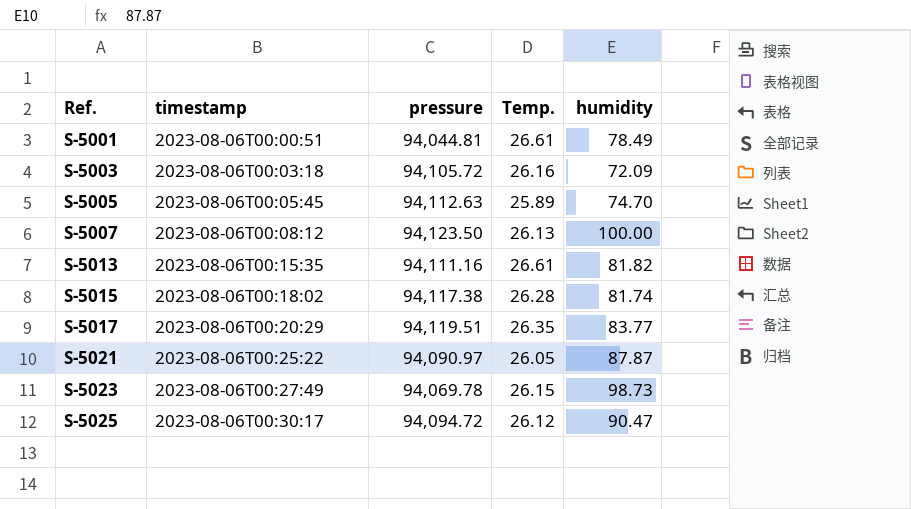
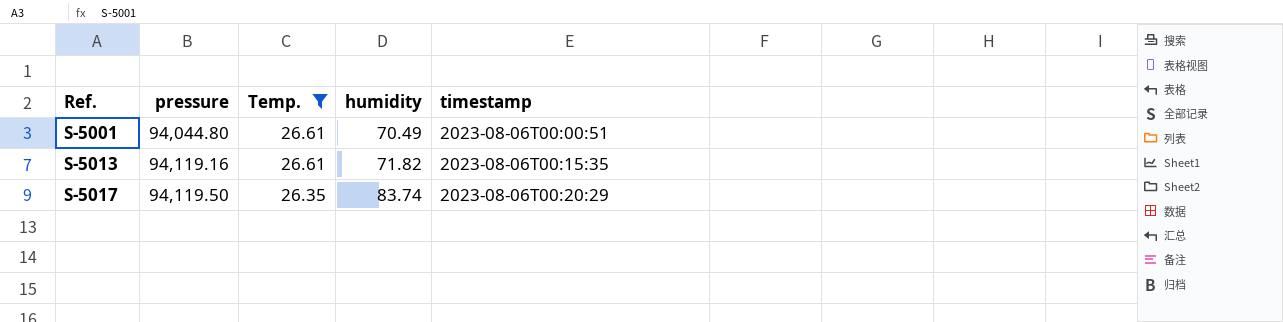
filter: none -> Temp. >= 26.35
column timestamp | position: 2 -> 5
S-5001 | pressure: 94,044.81 -> 94,044.80
S-5001 | humidity: 78.49 -> 70.49
S-5013 | pressure: 94,111.16 -> 94,119.16
S-5013 | humidity: 81.82 -> 71.82
S-5017 | pressure: 94,119.51 -> 94,119.50
S-5017 | humidity: 83.77 -> 83.74

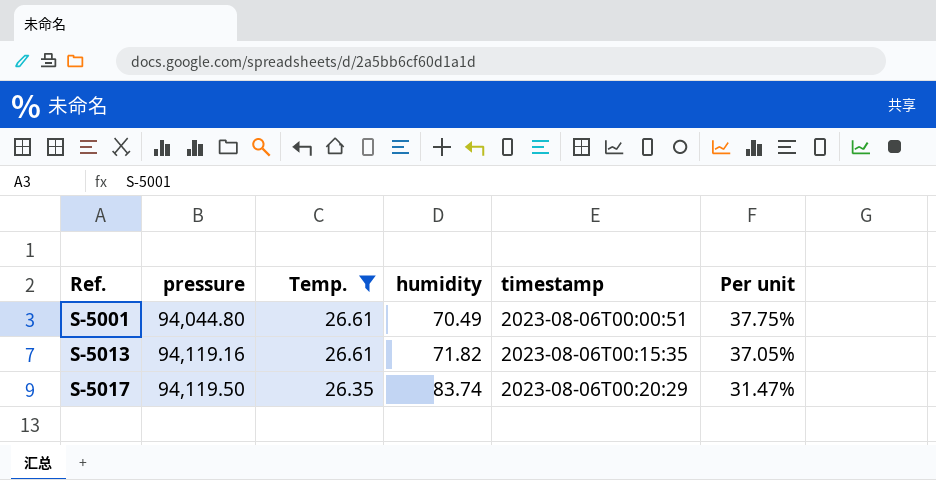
column Per unit | formula: none -> [Temp.] / [humidity]

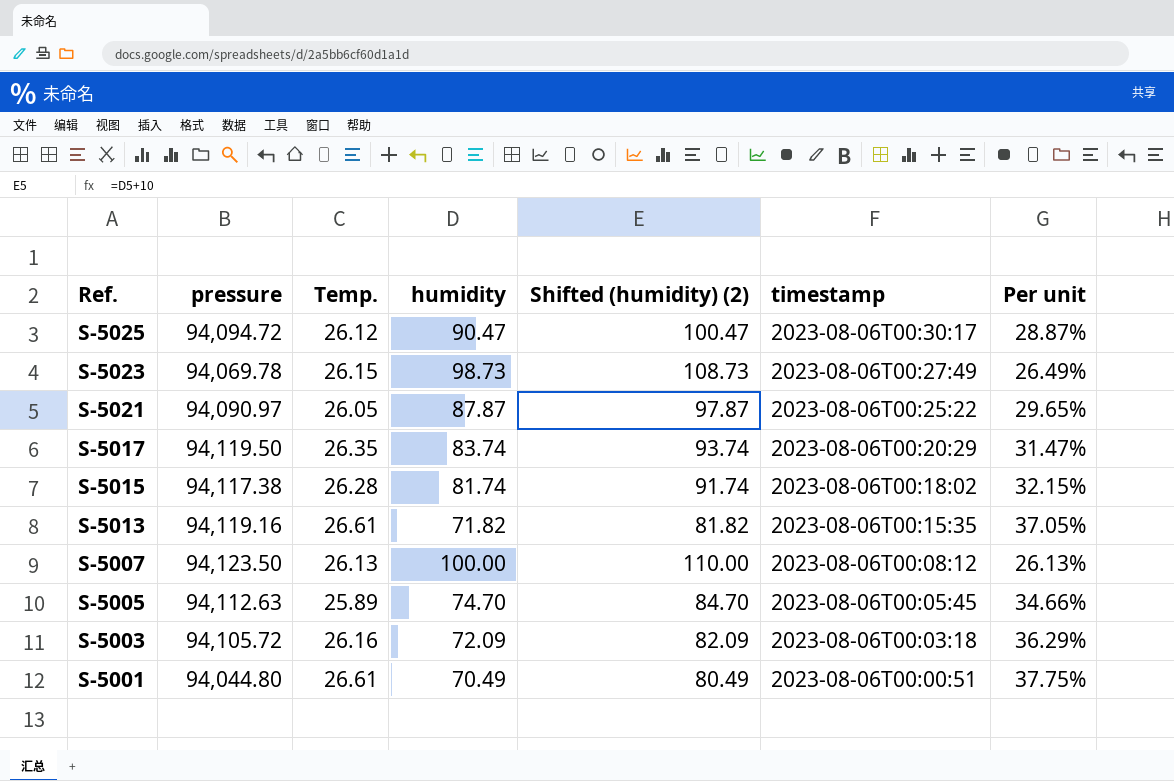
filter: Temp. >= 26.35 -> none
row order: Ref. ascending -> Ref. descending
column Shifted (humidity) (2) | formula: none -> [humidity] + 10

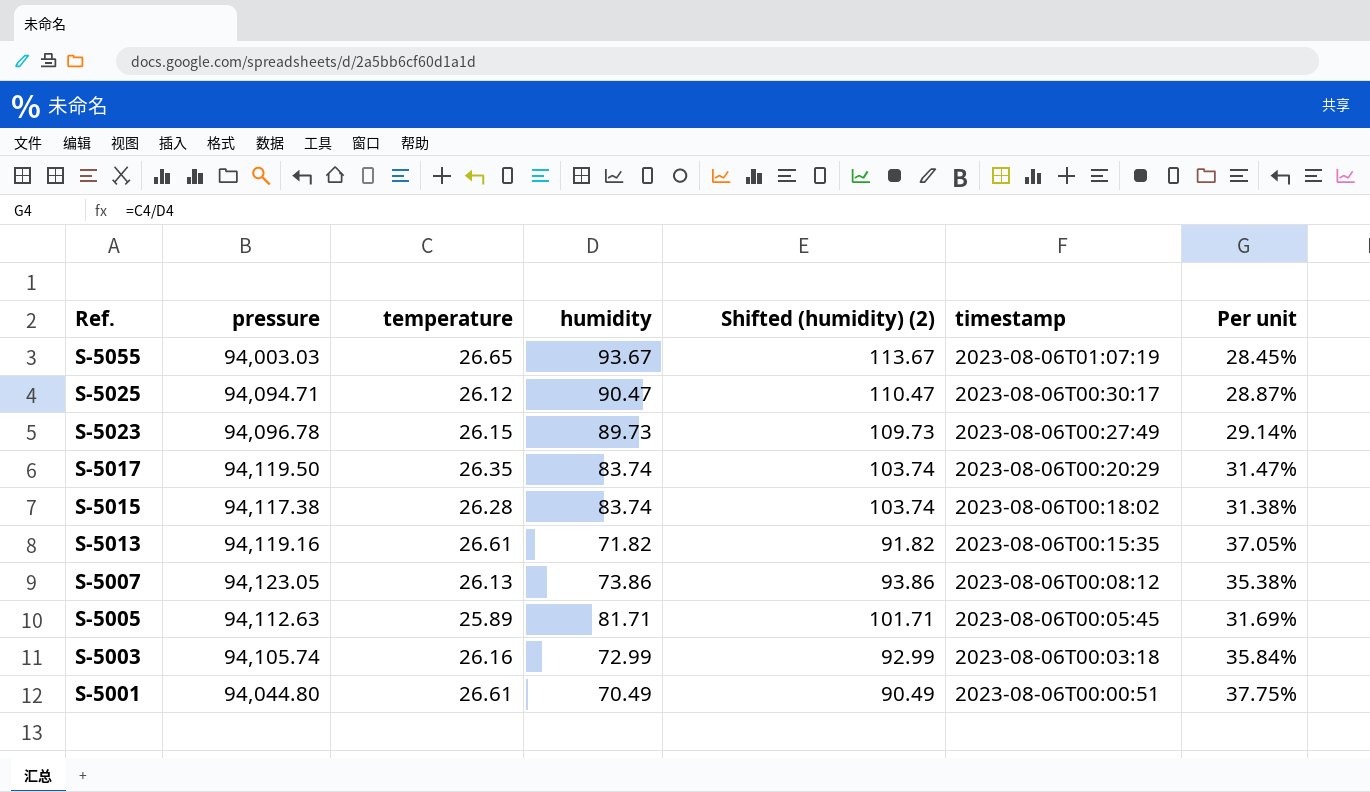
column name: Temp. -> temperature
column Shifted (humidity) (2) | formula: [humidity] + 10 -> [humidity] + 20
row S-5021: 94,090.97 | 26.05 | 87.87 | 97.87 | 2023-08-06T00:25:22 | 29.65% -> none
row S-5055: none -> 94,003.03 | 26.65 | 93.67 | 113.67 | 2023-08-06T01:07:19 | 28.45%
S-5025 | pressure: 94,094.72 -> 94,094.71
S-5023 | pressure: 94,069.78 -> 94,096.78
S-5023 | humidity: 98.73 -> 89.73
S-5023 | Per unit: 26.49% -> 29.14%
S-5015 | humidity: 81.74 -> 83.74
S-5015 | Per unit: 32.15% -> 31.38%
S-5007 | pressure: 94,123.50 -> 94,123.05
S-5007 | humidity: 100.00 -> 73.86
S-5007 | Per unit: 26.13% -> 35.38%
S-5005 | humidity: 74.70 -> 81.71
S-5005 | Per unit: 34.66% -> 31.69%
S-5003 | pressure: 94,105.72 -> 94,105.74
S-5003 | humidity: 72.09 -> 72.99
S-5003 | Per unit: 36.29% -> 35.84%

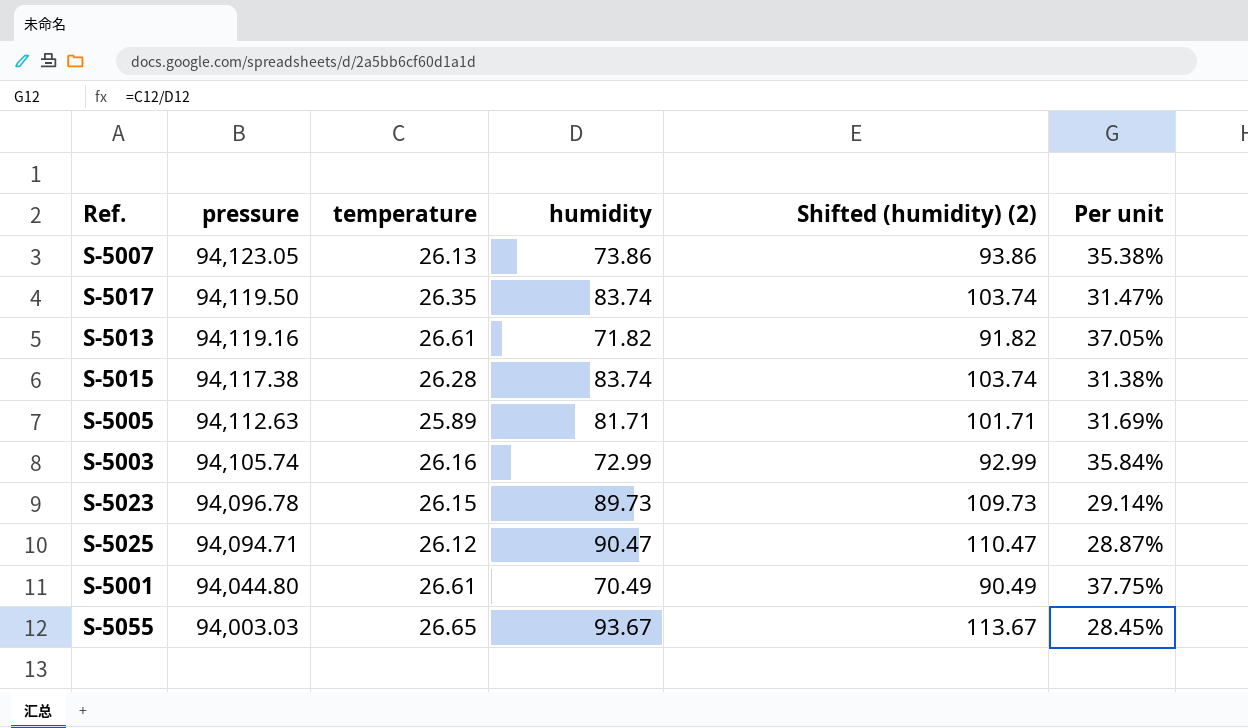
row order: Ref. descending -> pressure descending
column timestamp | position: 6 -> none

